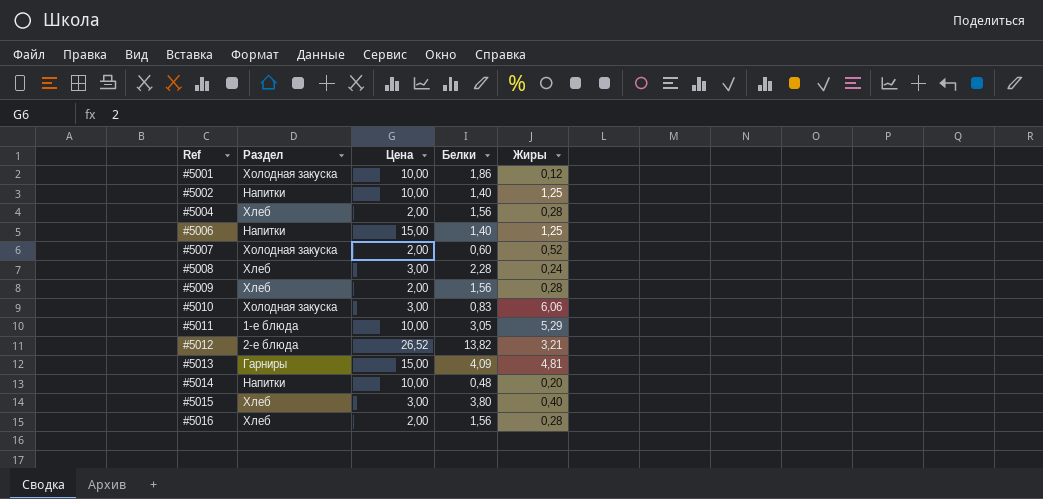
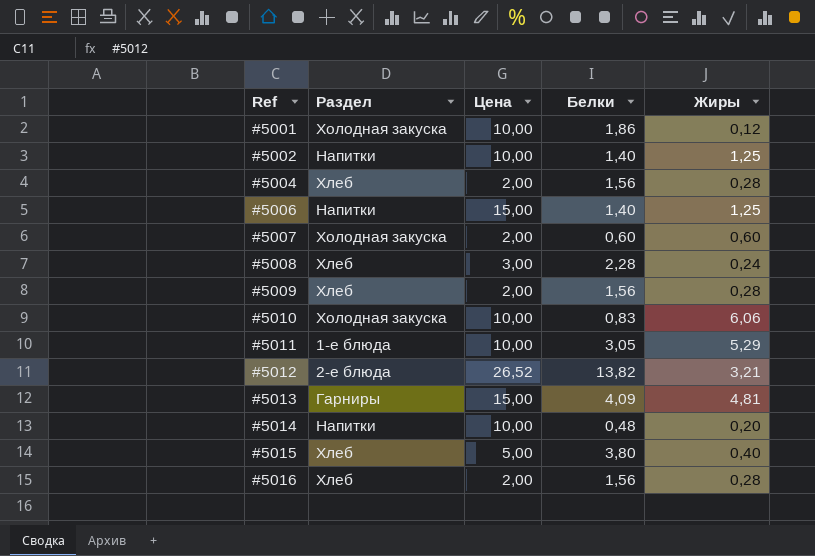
#5007 | Жиры: 0,52 -> 0,60
#5010 | Цена: 3,00 -> 10,00
#5015 | Цена: 3,00 -> 5,00

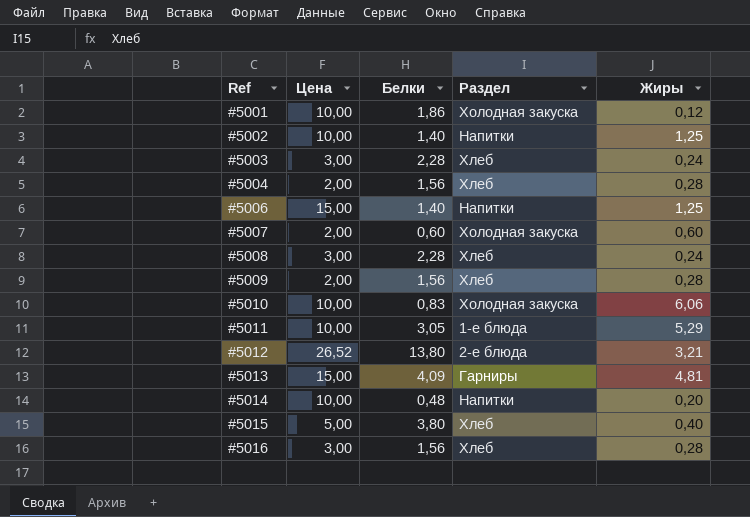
column Раздел | position: 2 -> 4
row #5003: none -> 3,00 | 2,28 | Хлеб | 0,24
#5012 | Белки: 13,82 -> 13,80
#5016 | Цена: 2,00 -> 3,00

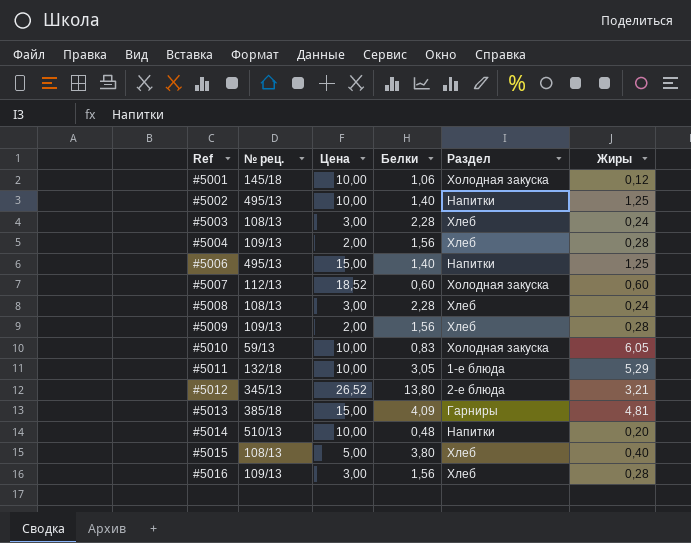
column № рец. | position: none -> 2
#5001 | Белки: 1,86 -> 1,06
#5007 | Цена: 2,00 -> 18,52
#5010 | Жиры: 6,06 -> 6,05

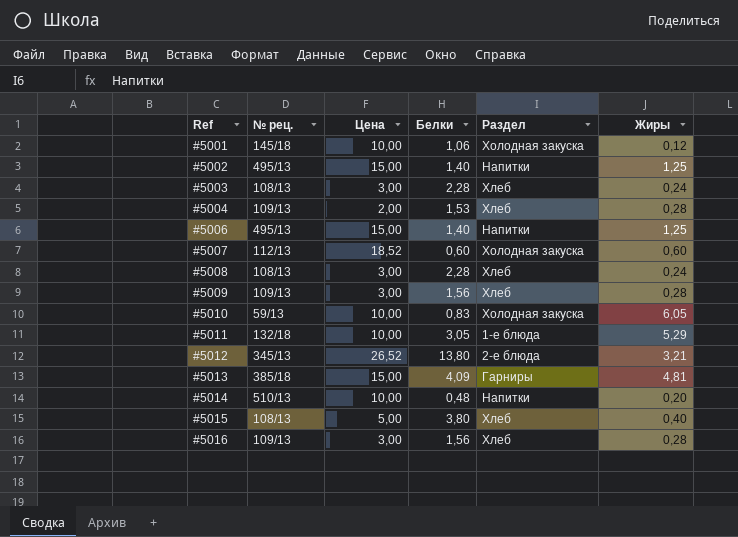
#5002 | Цена: 10,00 -> 15,00
#5004 | Белки: 1,56 -> 1,53
#5009 | Цена: 2,00 -> 3,00

